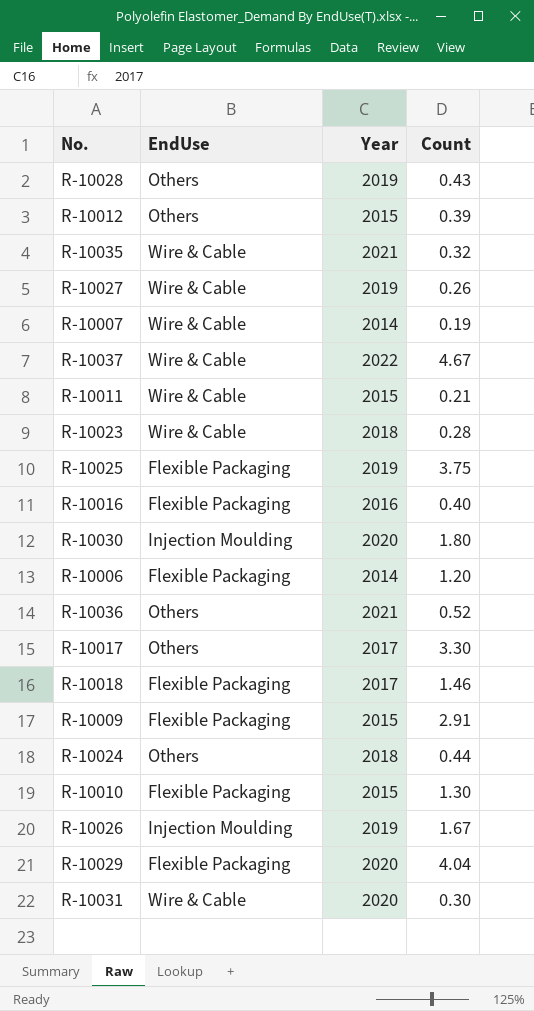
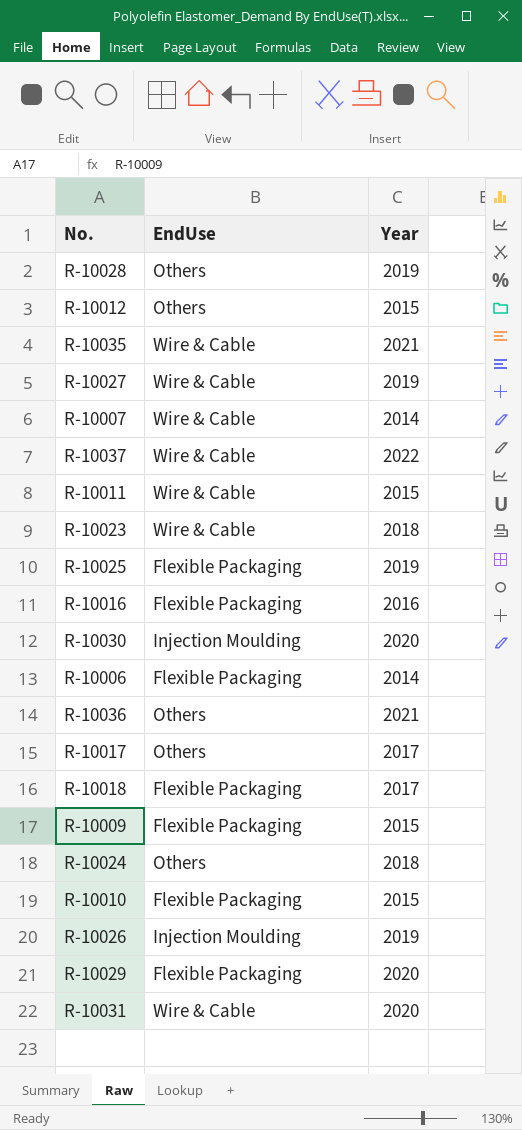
column Count | position: 4 -> none

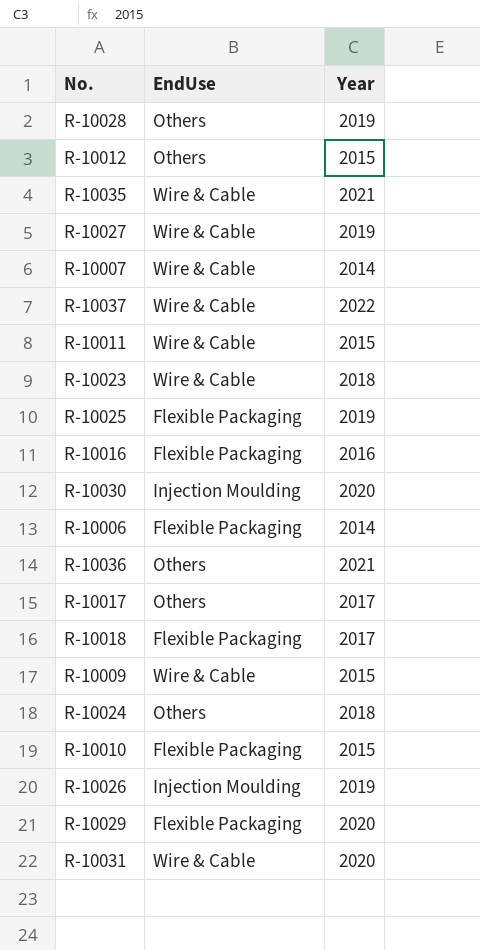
R-10009 | EndUse: Flexible Packaging -> Wire & Cable

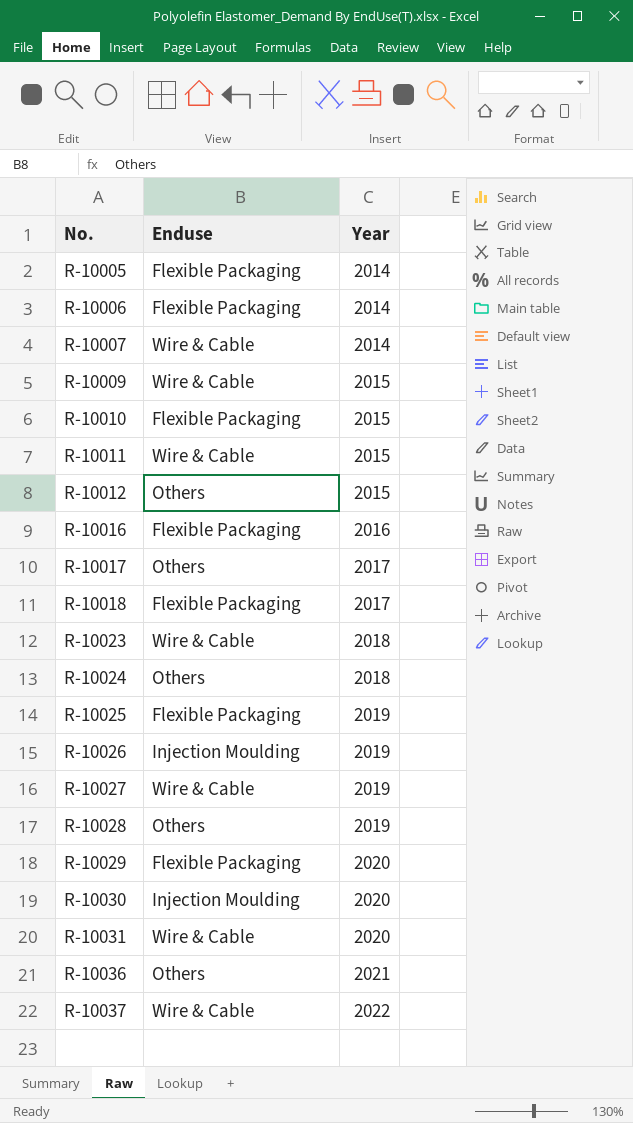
row order: none -> No. ascending
column name: EndUse -> Enduse
row R-10035: Wire & Cable | 2021 -> none
row R-10005: none -> Flexible Packaging | 2014

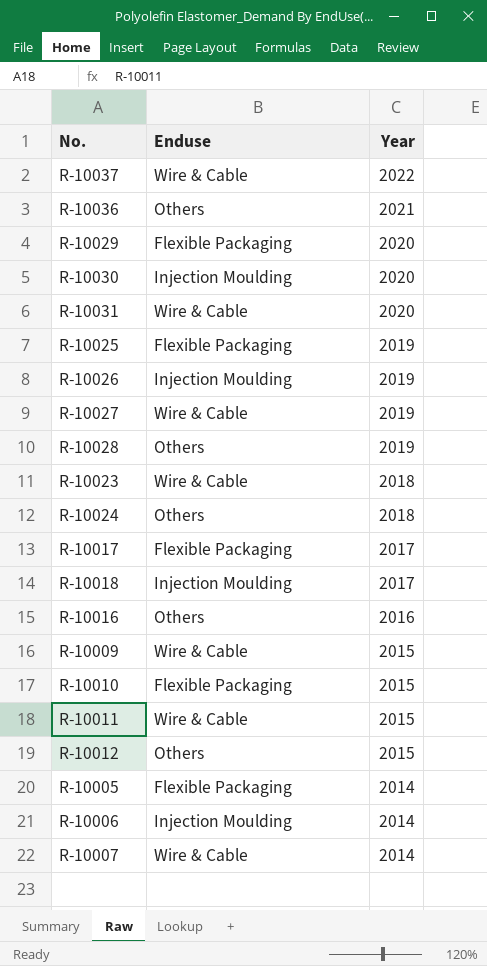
row order: No. ascending -> Year descending
R-10017 | Enduse: Others -> Flexible Packaging
R-10018 | Enduse: Flexible Packaging -> Injection Moulding
R-10016 | Enduse: Flexible Packaging -> Others
R-10006 | Enduse: Flexible Packaging -> Injection Moulding

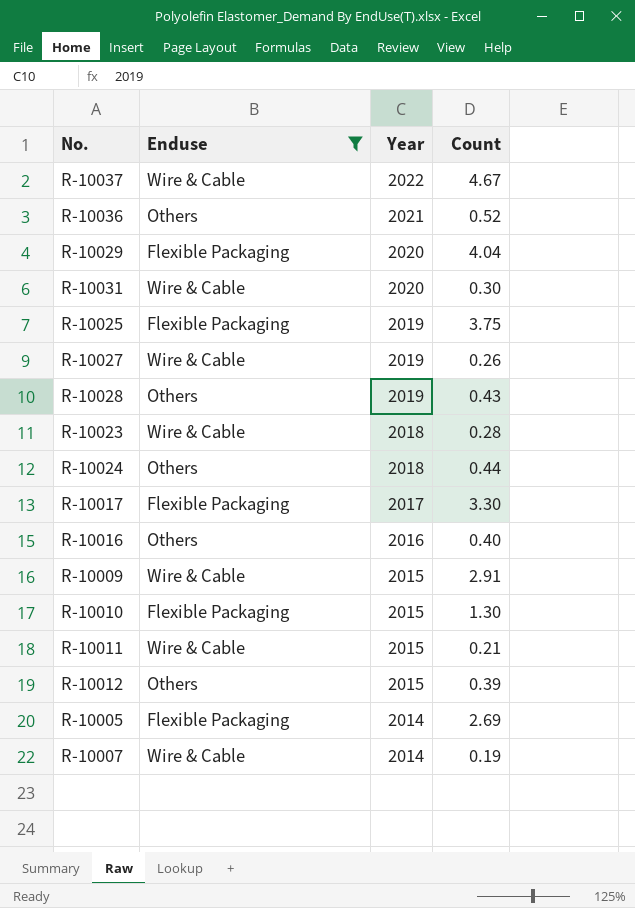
filter: none -> Enduse != Injection Moulding
column Count | position: none -> 4

